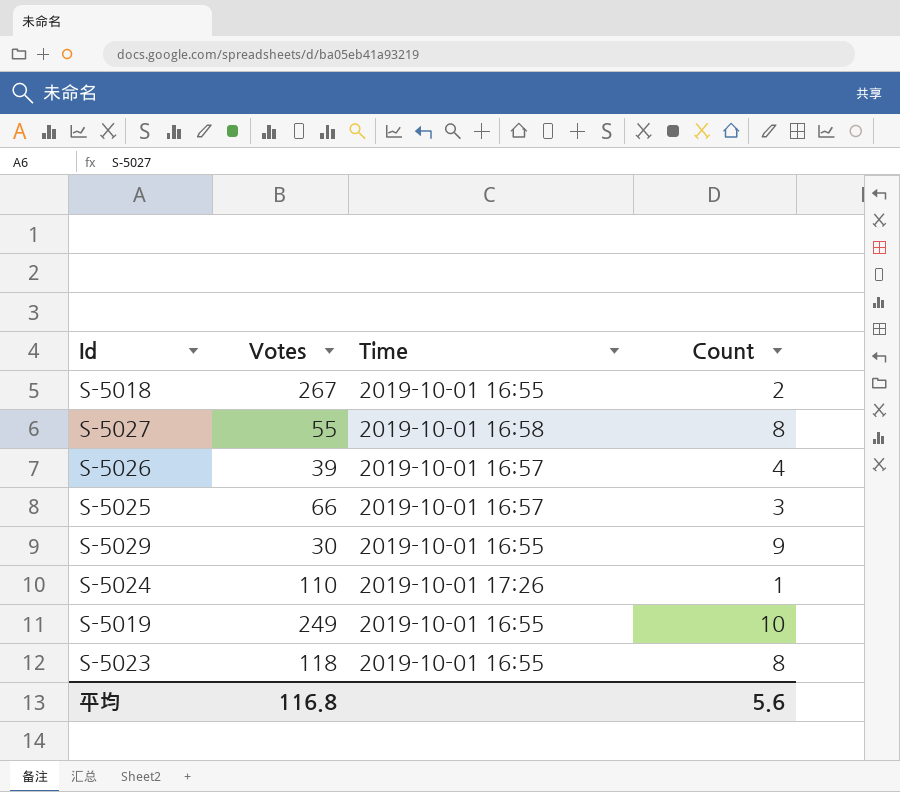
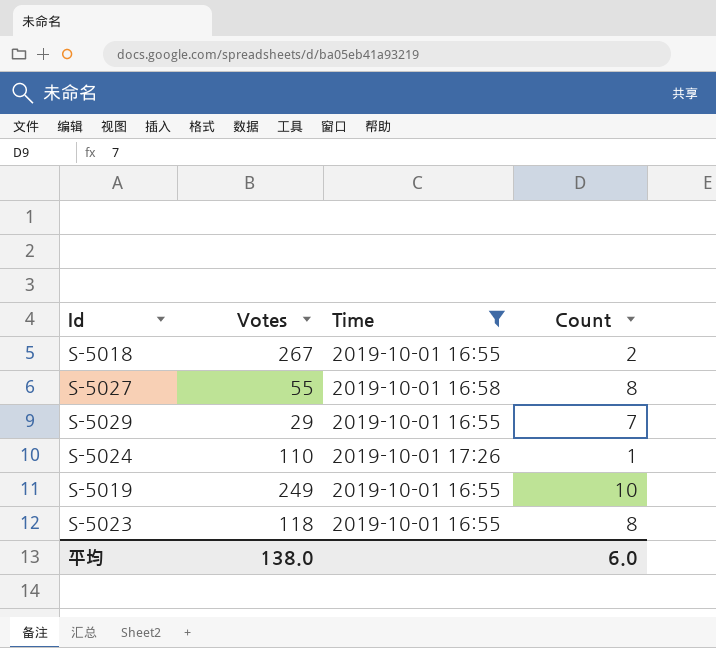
filter: none -> Time != 2019-10-01 16:57
S-5029 | Votes: 30 -> 29
S-5029 | Count: 9 -> 7
平均 | Votes: 116.8 -> 138.0
平均 | Count: 5.6 -> 6.0

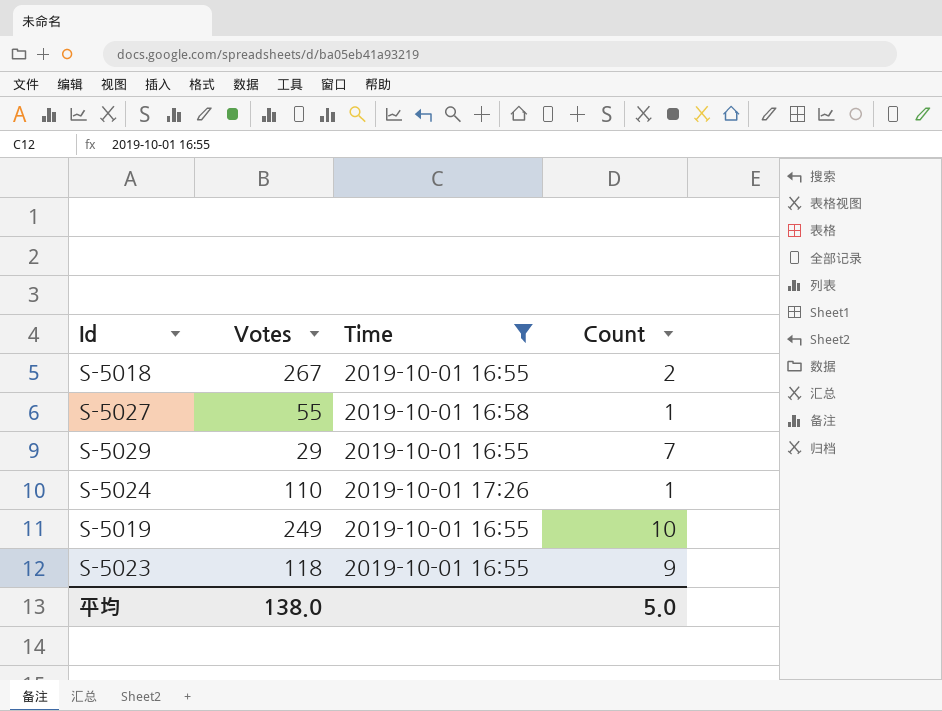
S-5027 | Count: 8 -> 1
S-5023 | Count: 8 -> 9
平均 | Count: 6.0 -> 5.0

